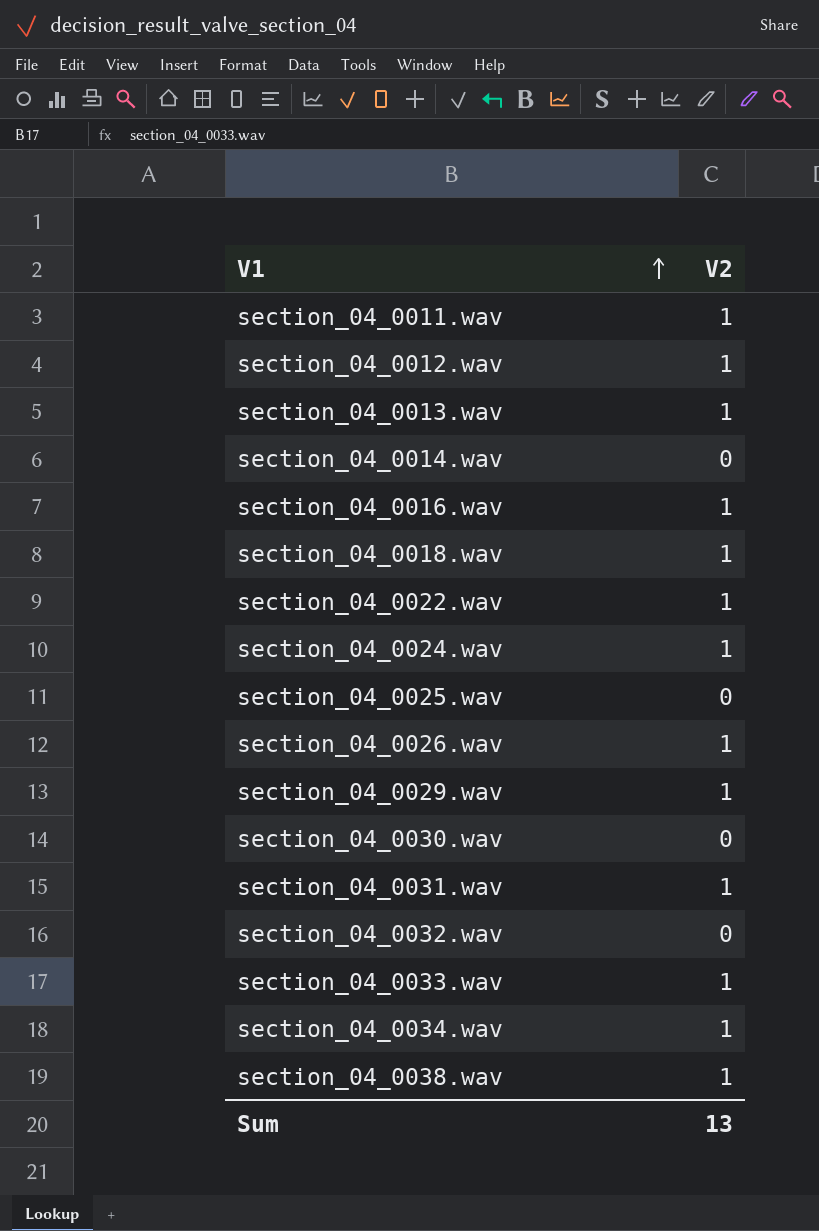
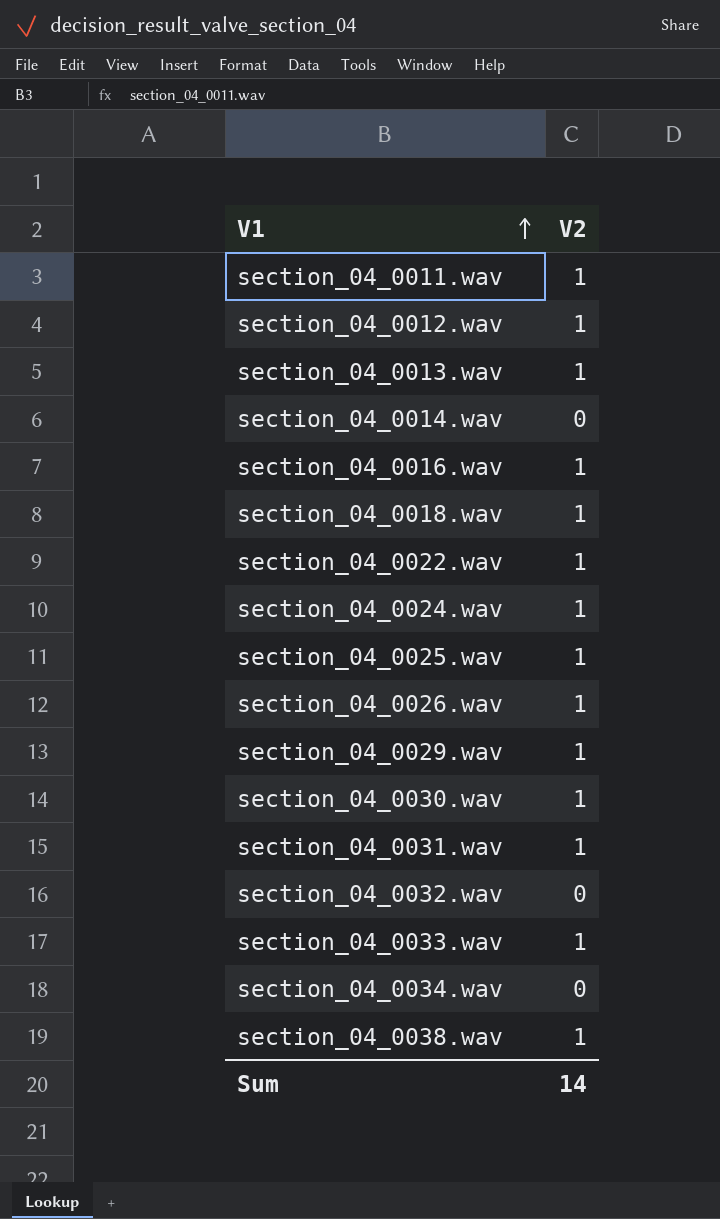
section_04_0025.wav | V2: 0 -> 1
section_04_0030.wav | V2: 0 -> 1
section_04_0034.wav | V2: 1 -> 0
Sum | V2: 13 -> 14

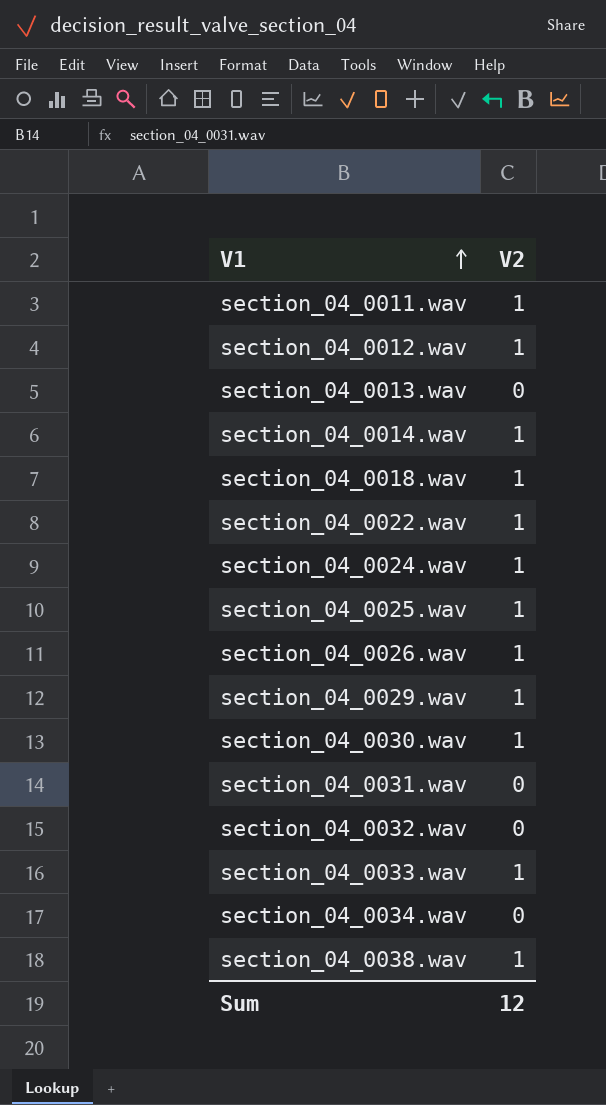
row section_04_0016.wav: 1 -> none
section_04_0013.wav | V2: 1 -> 0
section_04_0014.wav | V2: 0 -> 1
section_04_0031.wav | V2: 1 -> 0
Sum | V2: 14 -> 12

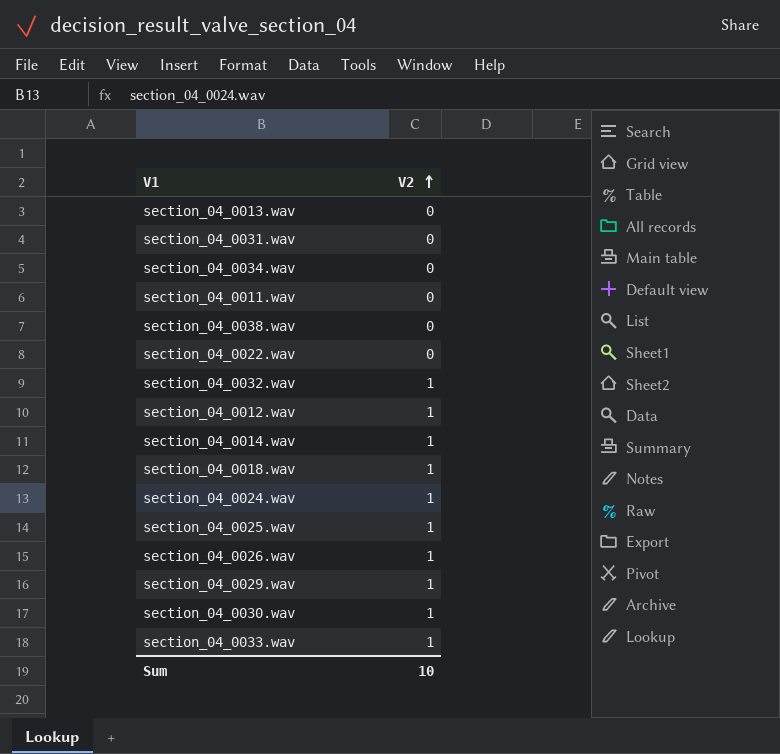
row order: V1 ascending -> V2 ascending
section_04_0011.wav | V2: 1 -> 0
section_04_0038.wav | V2: 1 -> 0
section_04_0022.wav | V2: 1 -> 0
section_04_0032.wav | V2: 0 -> 1
Sum | V2: 12 -> 10

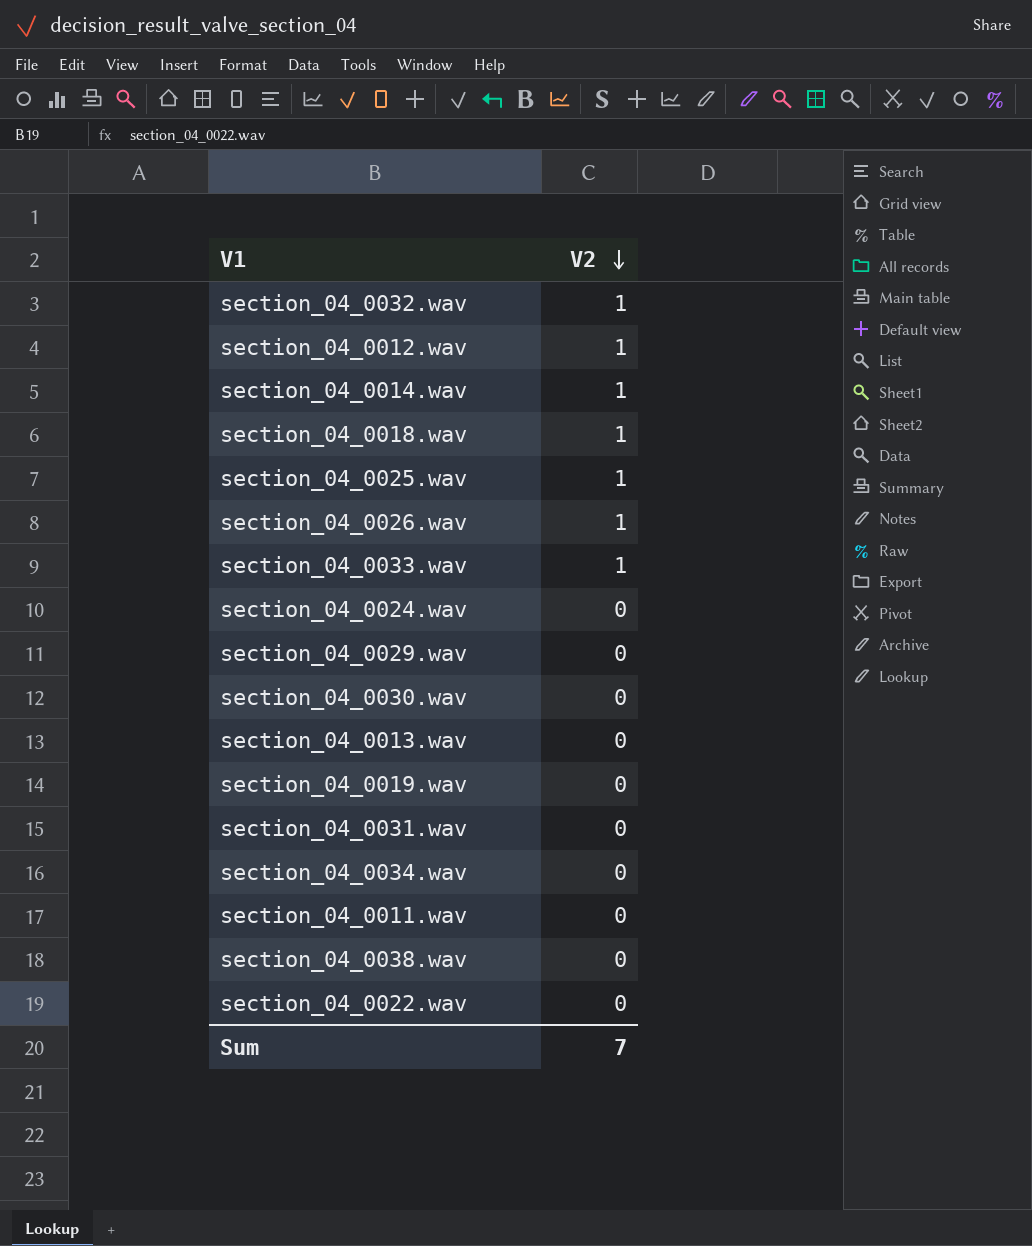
row order: V2 ascending -> V2 descending
section_04_0024.wav | V2: 1 -> 0
section_04_0029.wav | V2: 1 -> 0
section_04_0030.wav | V2: 1 -> 0
row section_04_0019.wav: none -> 0
Sum | V2: 10 -> 7

